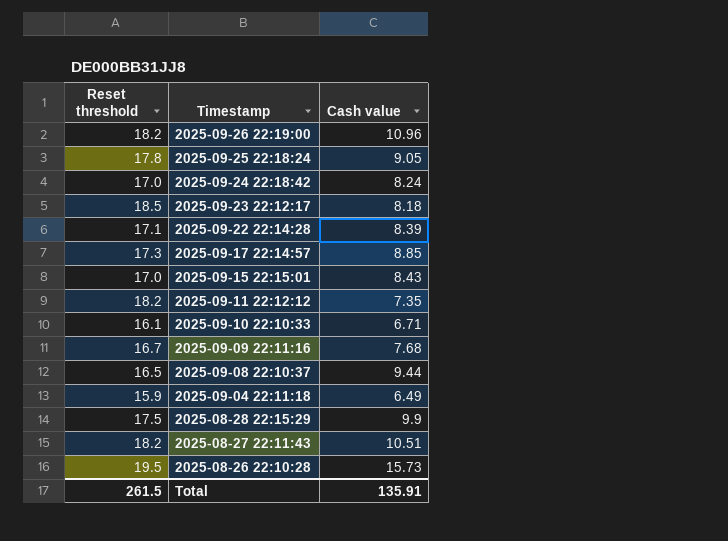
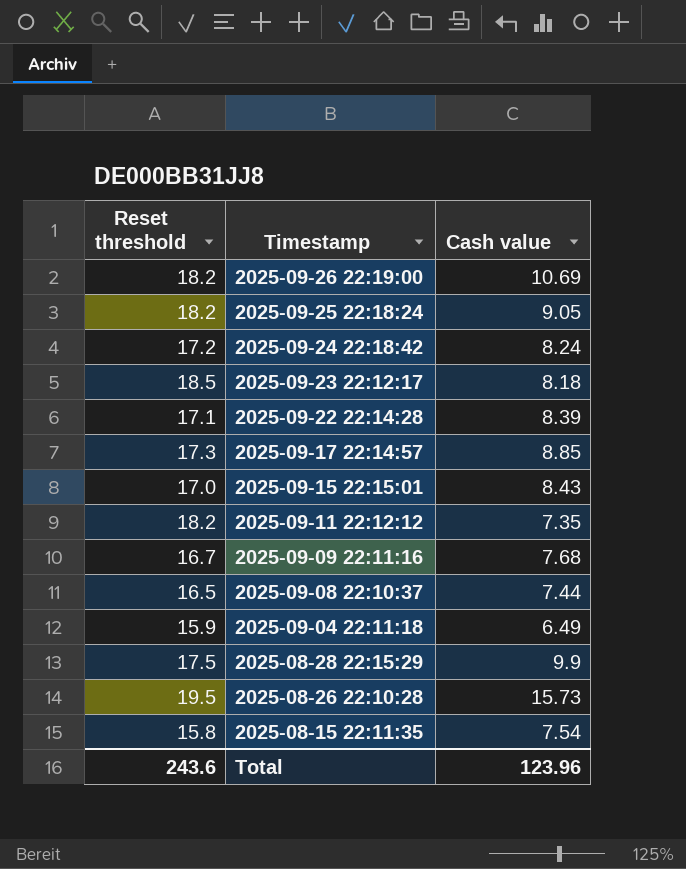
row 2025-09-10 22:10:33: 16.1 | 6.71 -> none
row 2025-08-27 22:11:43: 18.2 | 10.51 -> none
2025-09-26 22:19:00 | Cash value: 10.96 -> 10.69
2025-09-25 22:18:24 | Reset threshold: 17.8 -> 18.2
2025-09-24 22:18:42 | Reset threshold: 17.0 -> 17.2
2025-09-08 22:10:37 | Cash value: 9.44 -> 7.44
row 2025-08-15 22:11:35: none -> 15.8 | 7.54
Total | Reset threshold: 261.5 -> 243.6
Total | Cash value: 135.91 -> 123.96

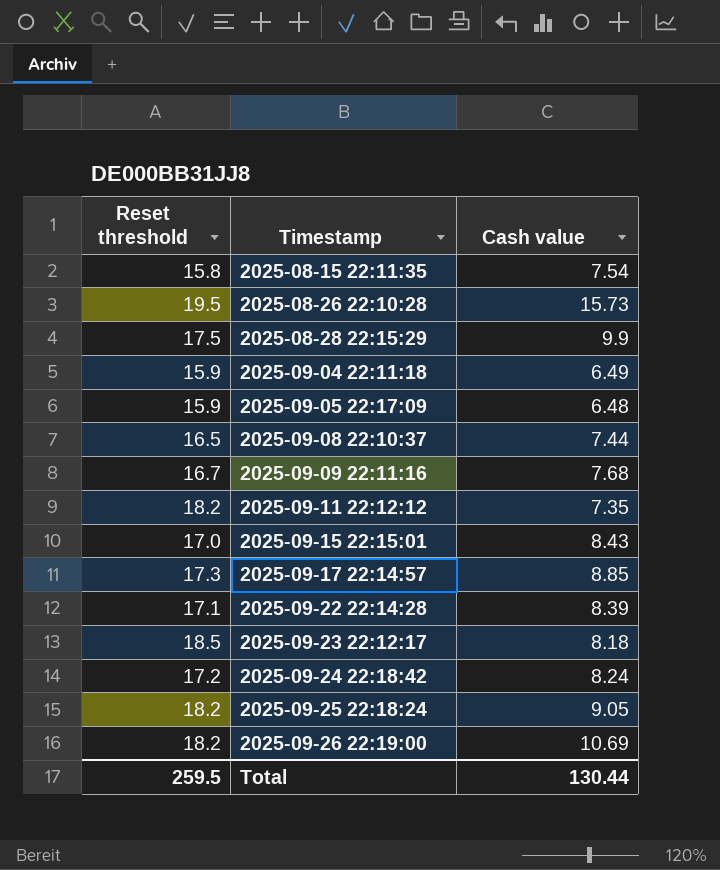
row order: Timestamp descending -> Timestamp ascending
row 2025-09-05 22:17:09: none -> 15.9 | 6.48
Total | Reset threshold: 243.6 -> 259.5
Total | Cash value: 123.96 -> 130.44

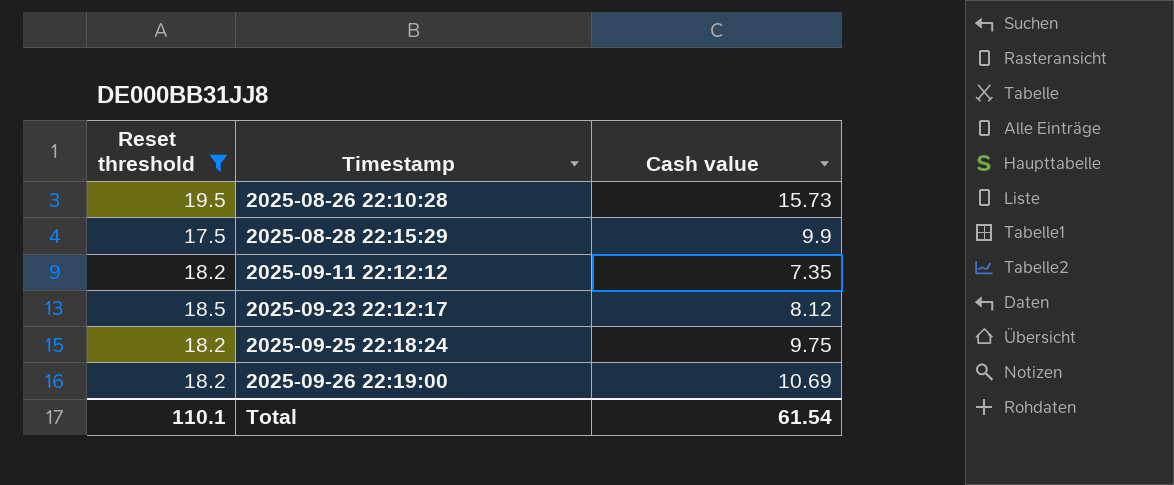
filter: none -> Reset threshold >= 17.5
2025-09-23 22:12:17 | Cash value: 8.18 -> 8.12
2025-09-25 22:18:24 | Cash value: 9.05 -> 9.75
Total | Reset threshold: 259.5 -> 110.1
Total | Cash value: 130.44 -> 61.54

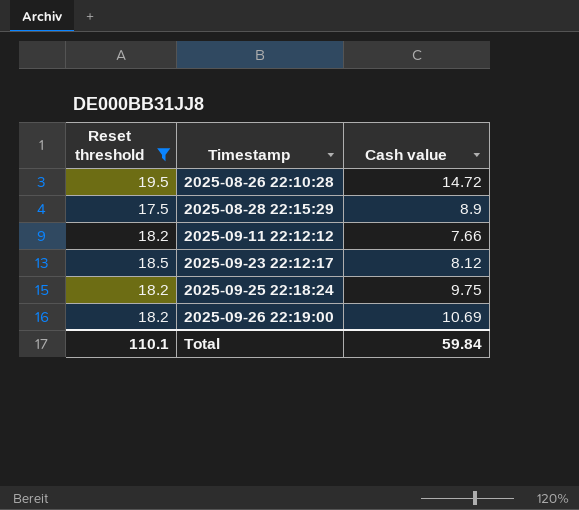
2025-08-26 22:10:28 | Cash value: 15.73 -> 14.72
2025-08-28 22:15:29 | Cash value: 9.9 -> 8.9
2025-09-11 22:12:12 | Cash value: 7.35 -> 7.66
Total | Cash value: 61.54 -> 59.84

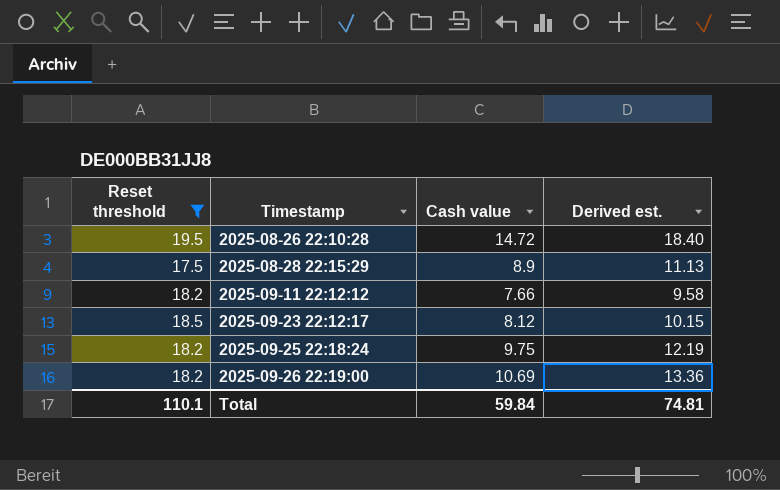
column Derived est. | formula: none -> [Cash value] * 1.25

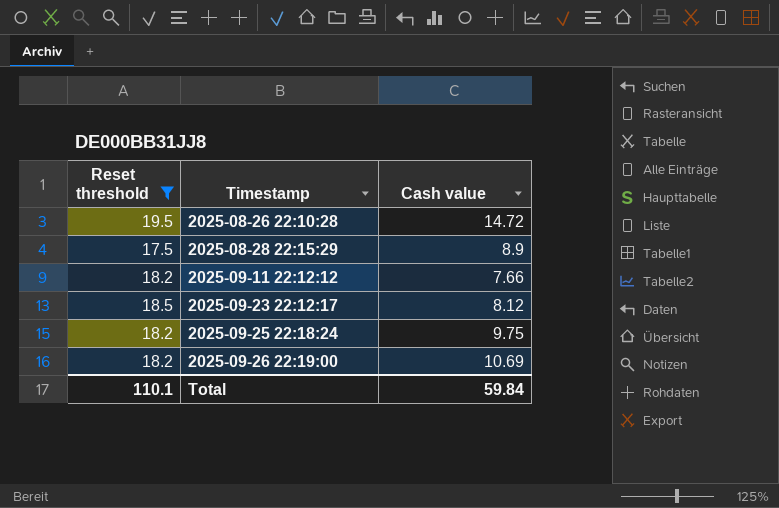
column Derived est. | formula: [Cash value] * 1.25 -> none

